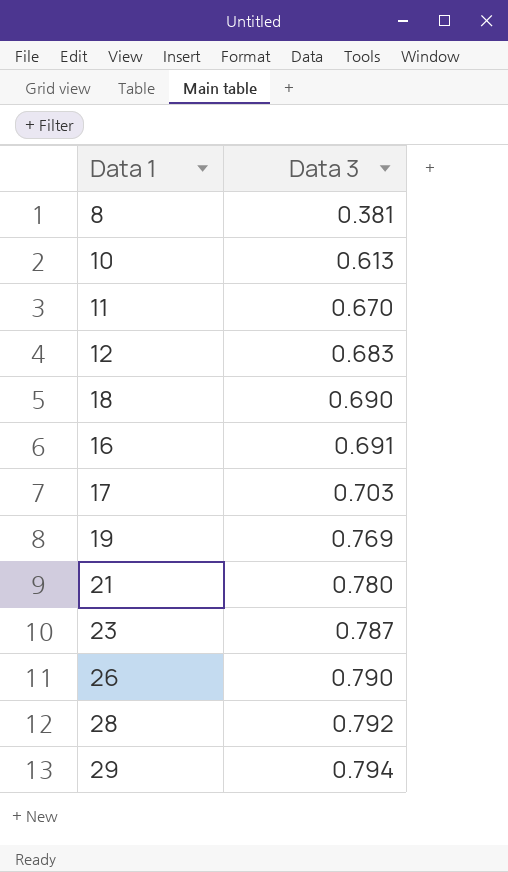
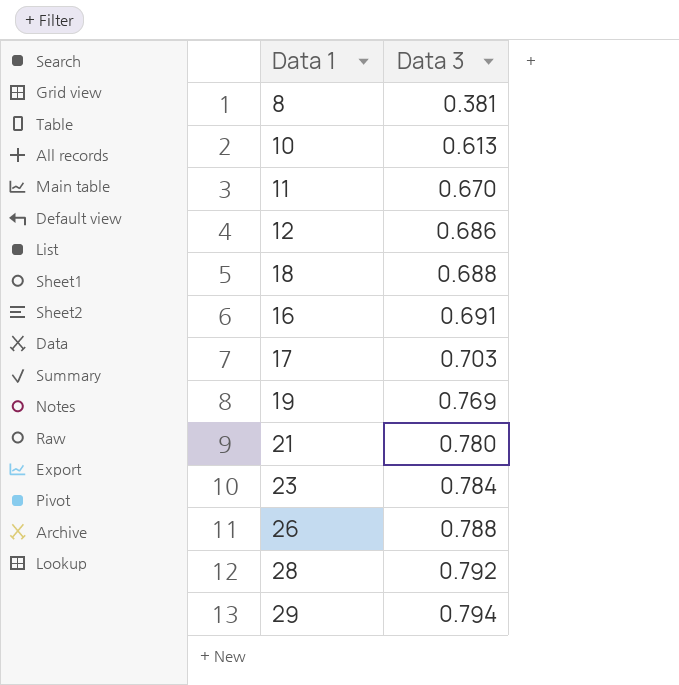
12 | Data 3: 0.683 -> 0.686
18 | Data 3: 0.690 -> 0.688
23 | Data 3: 0.787 -> 0.784
26 | Data 3: 0.790 -> 0.788

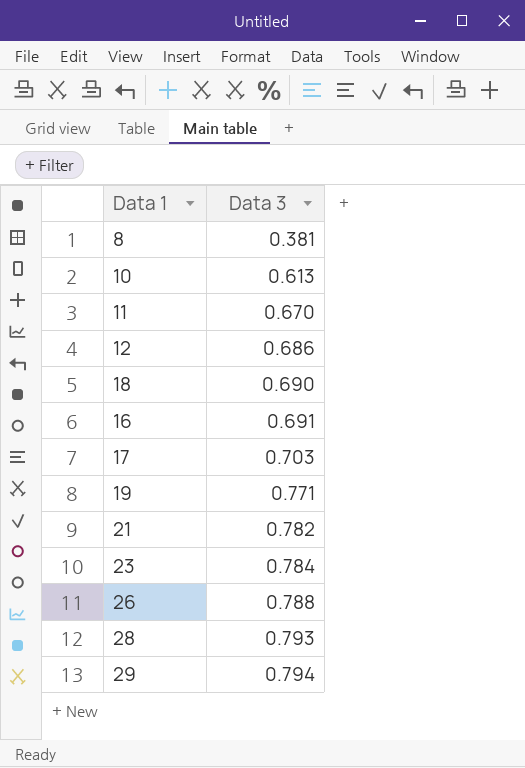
18 | Data 3: 0.688 -> 0.690
19 | Data 3: 0.769 -> 0.771
21 | Data 3: 0.780 -> 0.782
28 | Data 3: 0.792 -> 0.793

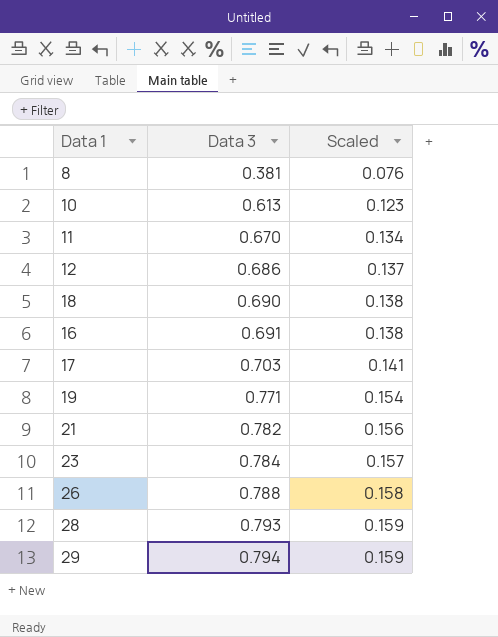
column Scaled | formula: none -> [Data 3] * 0.2

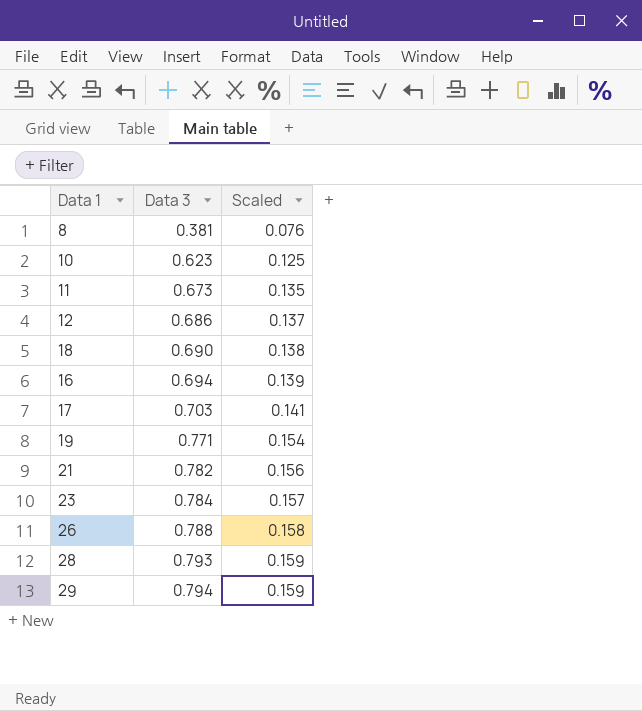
10 | Data 3: 0.613 -> 0.623
10 | Scaled: 0.123 -> 0.125
11 | Data 3: 0.670 -> 0.673
11 | Scaled: 0.134 -> 0.135
16 | Data 3: 0.691 -> 0.694
16 | Scaled: 0.138 -> 0.139

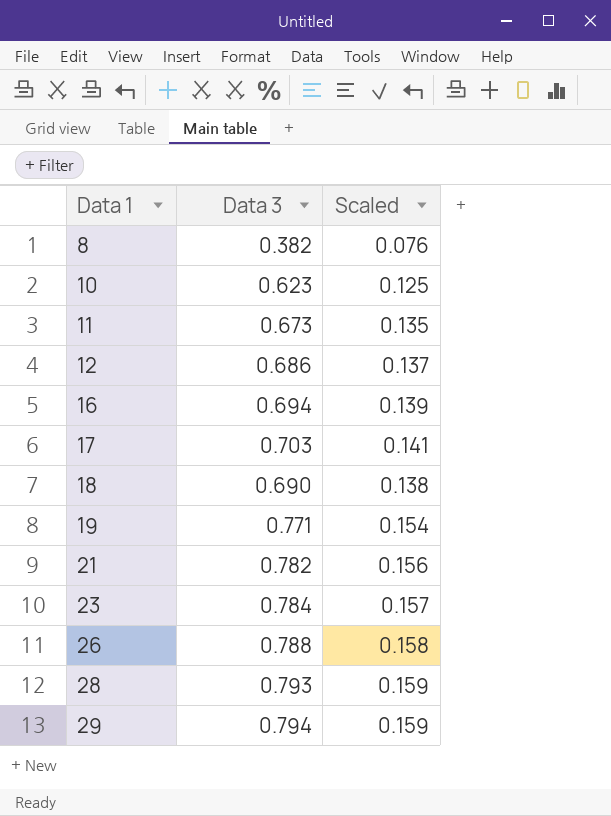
row order: Data 3 ascending -> Data 1 ascending
8 | Data 3: 0.381 -> 0.382

